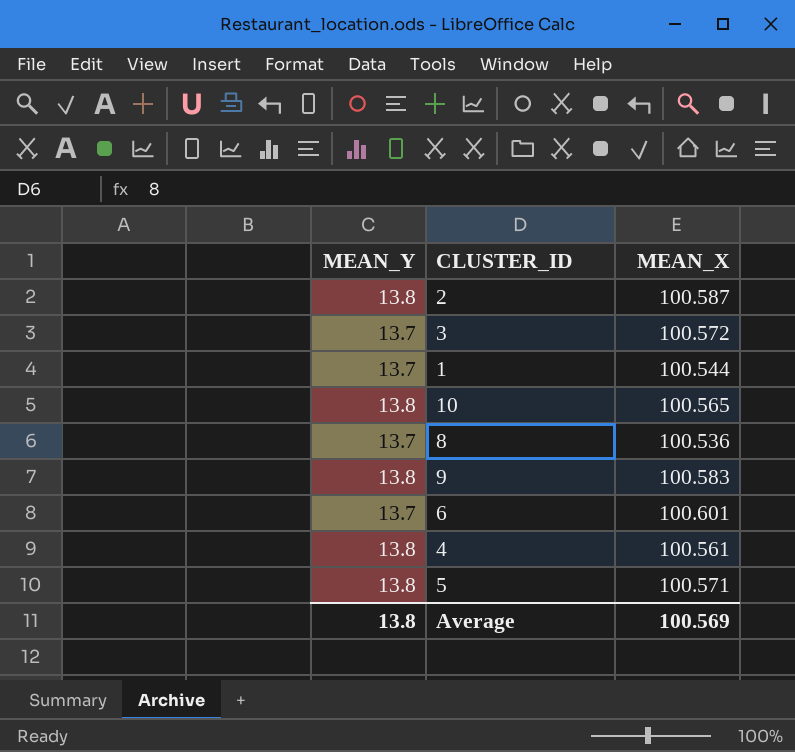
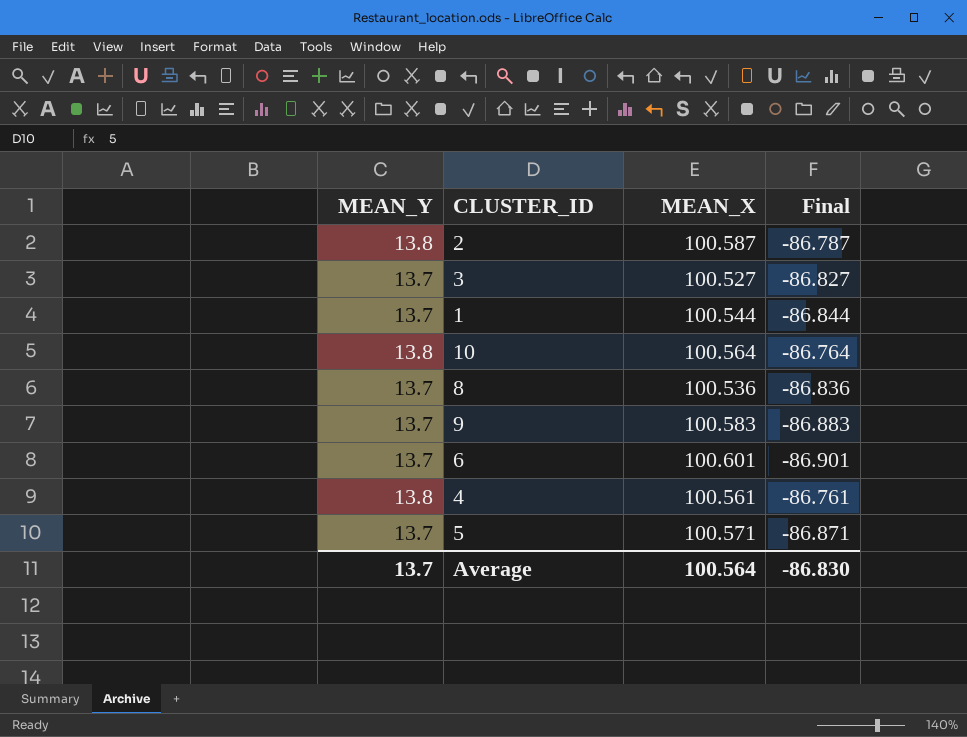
column Final | formula: none -> [MEAN_Y] - [MEAN_X]
3 | MEAN_X: 100.572 -> 100.527
10 | MEAN_X: 100.565 -> 100.564
9 | MEAN_Y: 13.8 -> 13.7
5 | MEAN_Y: 13.8 -> 13.7
Average | MEAN_Y: 13.8 -> 13.7
Average | MEAN_X: 100.569 -> 100.564

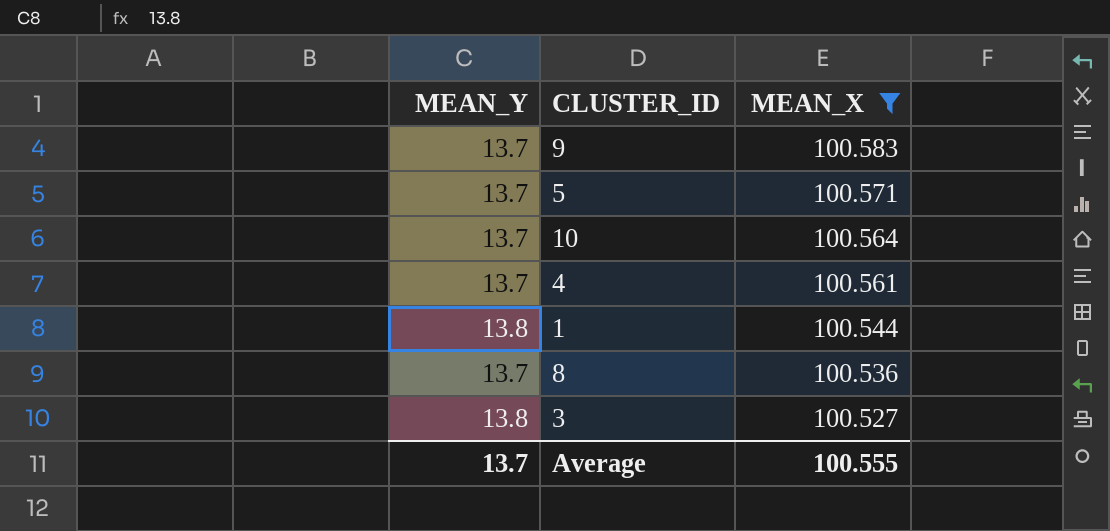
filter: none -> MEAN_X <= 100.583
row order: none -> MEAN_X descending
column Final | formula: [MEAN_Y] - [MEAN_X] -> none
10 | MEAN_Y: 13.8 -> 13.7
4 | MEAN_Y: 13.8 -> 13.7
1 | MEAN_Y: 13.7 -> 13.8
3 | MEAN_Y: 13.7 -> 13.8
Average | MEAN_X: 100.564 -> 100.555

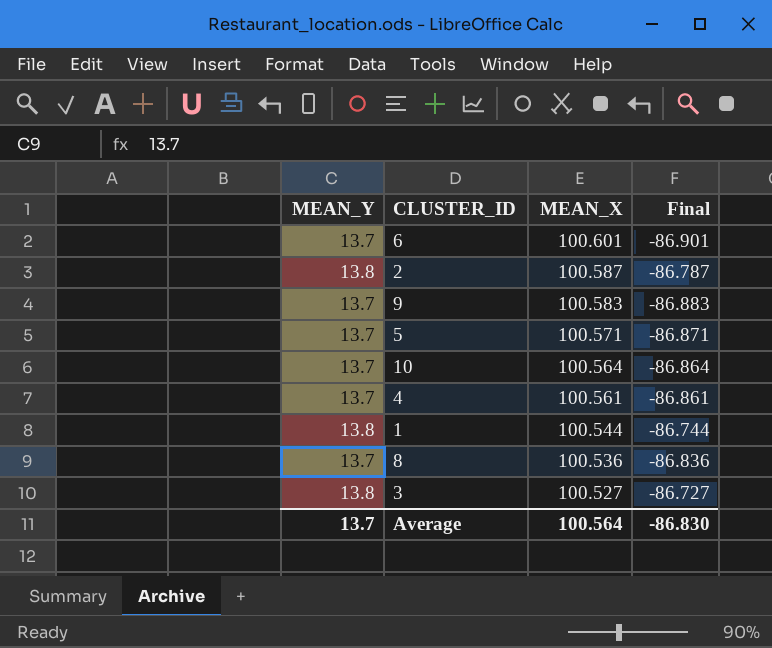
filter: MEAN_X <= 100.583 -> none
column Final | formula: none -> [MEAN_Y] - [MEAN_X]
Average | MEAN_X: 100.555 -> 100.564

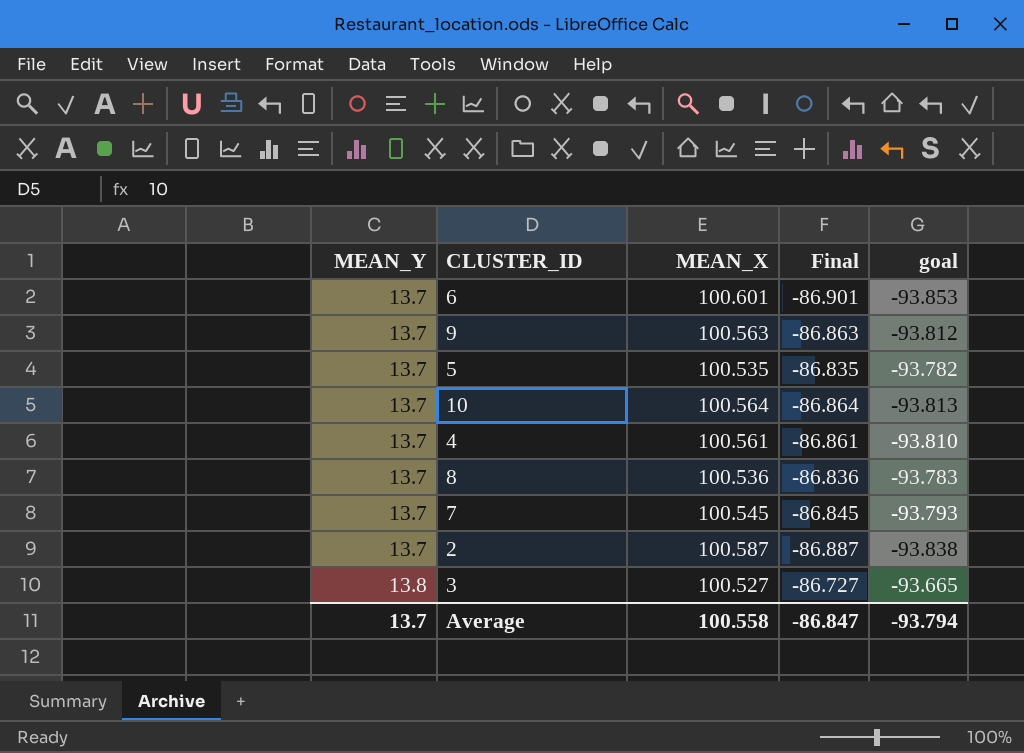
row order: MEAN_X descending -> MEAN_Y ascending
column goal | formula: none -> [Final] * 1.08
row 1: 13.8 | 100.544 | -86.744 -> none
9 | MEAN_X: 100.583 -> 100.563
9 | Final: -86.883 -> -86.863
5 | MEAN_X: 100.571 -> 100.535
5 | Final: -86.871 -> -86.835
row 7: none -> 13.7 | 100.545 | -86.845 | -93.793
2 | MEAN_Y: 13.8 -> 13.7
2 | Final: -86.787 -> -86.887
Average | MEAN_X: 100.564 -> 100.558
Average | Final: -86.830 -> -86.847

